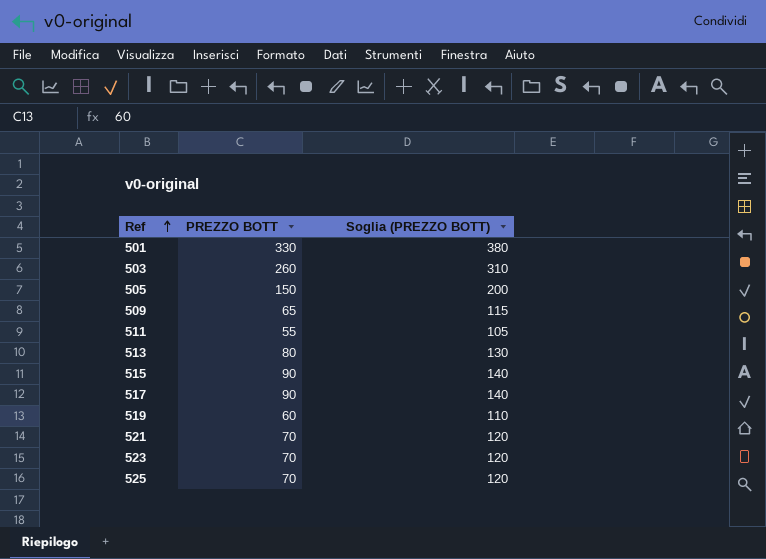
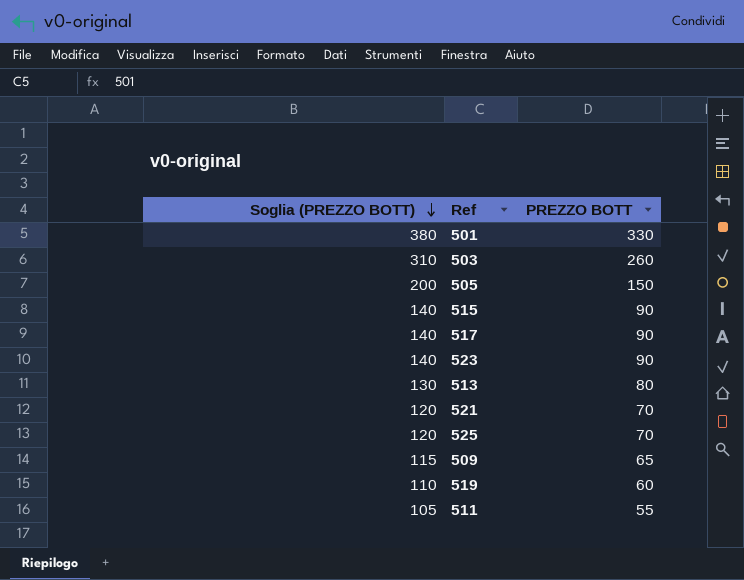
row order: Ref ascending -> Soglia (PREZZO BOTT) descending
column Soglia (PREZZO BOTT) | position: 3 -> 1
523 | Soglia (PREZZO BOTT): 120 -> 140
523 | PREZZO BOTT: 70 -> 90

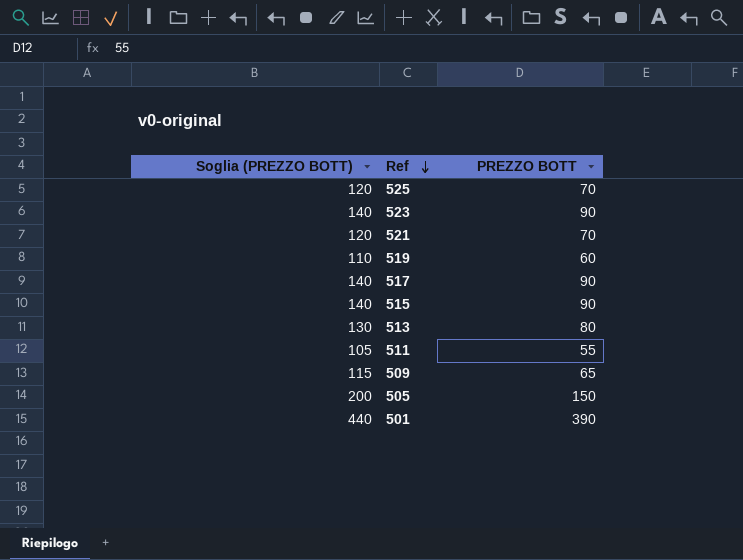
row order: Soglia (PREZZO BOTT) descending -> Ref descending
row 503: 310 | 260 -> none
501 | Soglia (PREZZO BOTT): 380 -> 440
501 | PREZZO BOTT: 330 -> 390

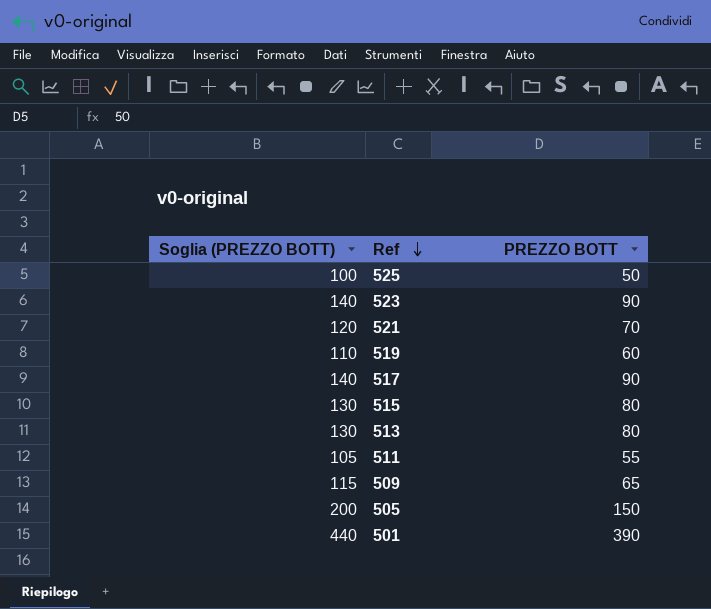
525 | Soglia (PREZZO BOTT): 120 -> 100
525 | PREZZO BOTT: 70 -> 50
515 | Soglia (PREZZO BOTT): 140 -> 130
515 | PREZZO BOTT: 90 -> 80

